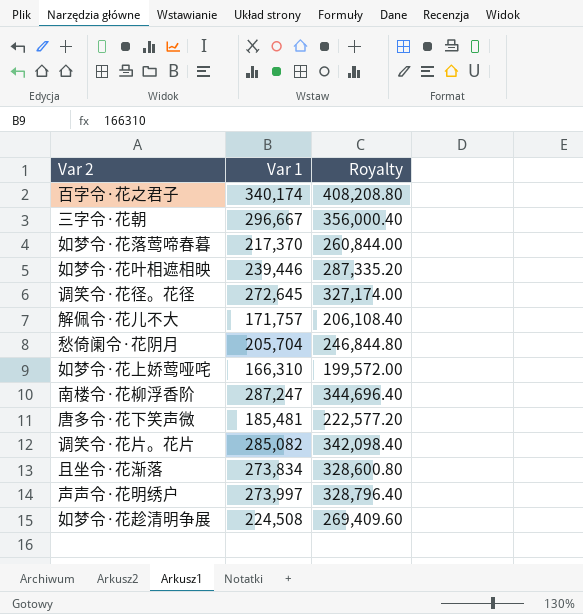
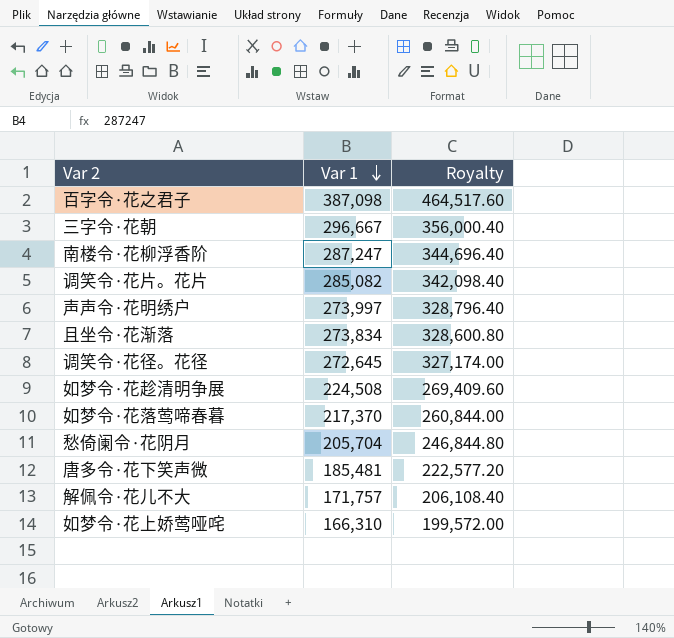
row order: none -> Var 1 descending
row 如梦令·花叶相遮相映: 239,446 | 287,335.20 -> none
百字令·花之君子 | Var 1: 340,174 -> 387,098
百字令·花之君子 | Royalty: 408,208.80 -> 464,517.60

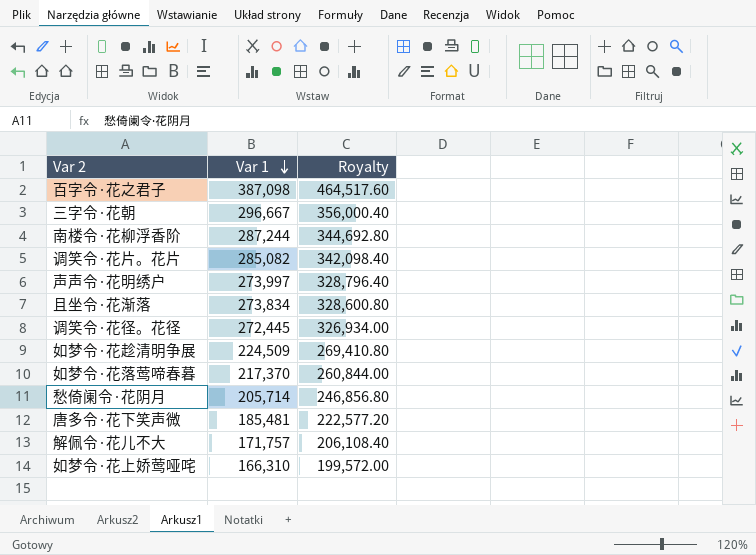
南楼令·花柳浮香阶 | Var 1: 287,247 -> 287,244
南楼令·花柳浮香阶 | Royalty: 344,696.40 -> 344,692.80
调笑令·花径。花径 | Var 1: 272,645 -> 272,445
调笑令·花径。花径 | Royalty: 327,174.00 -> 326,934.00
如梦令·花趁清明争展 | Var 1: 224,508 -> 224,509
如梦令·花趁清明争展 | Royalty: 269,409.60 -> 269,410.80
愁倚阑令·花阴月 | Var 1: 205,704 -> 205,714
愁倚阑令·花阴月 | Royalty: 246,844.80 -> 246,856.80

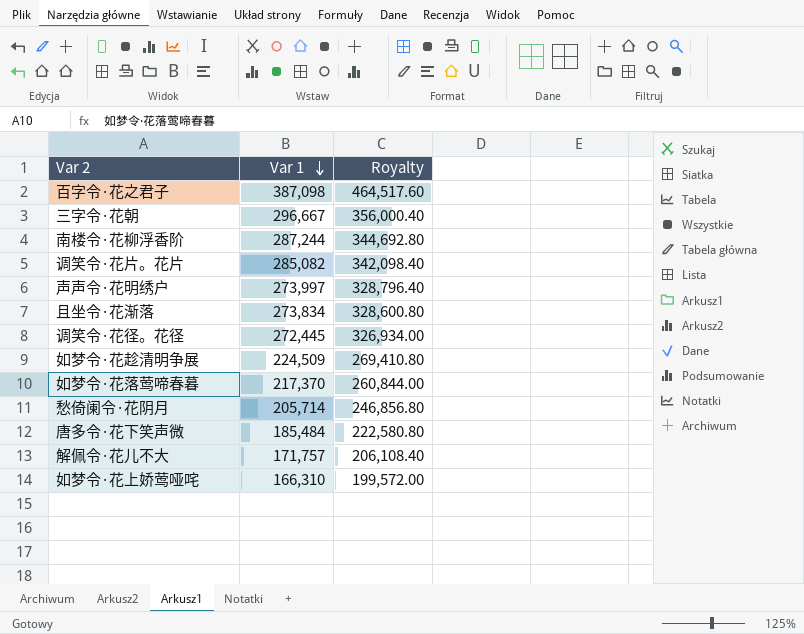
唐多令·花下笑声微 | Var 1: 185,481 -> 185,484
唐多令·花下笑声微 | Royalty: 222,577.20 -> 222,580.80

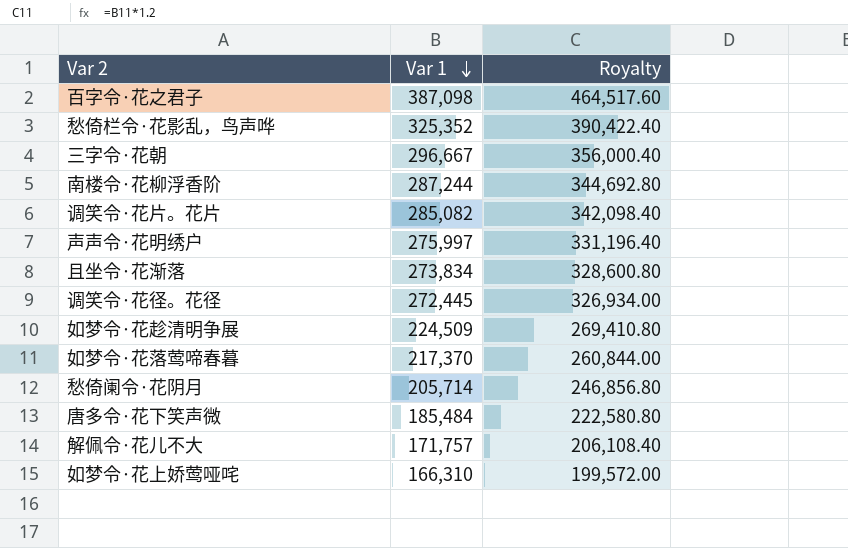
row 愁倚栏令·花影乱，鸟声哗: none -> 325,352 | 390,422.40
声声令·花明绣户 | Var 1: 273,997 -> 275,997
声声令·花明绣户 | Royalty: 328,796.40 -> 331,196.40

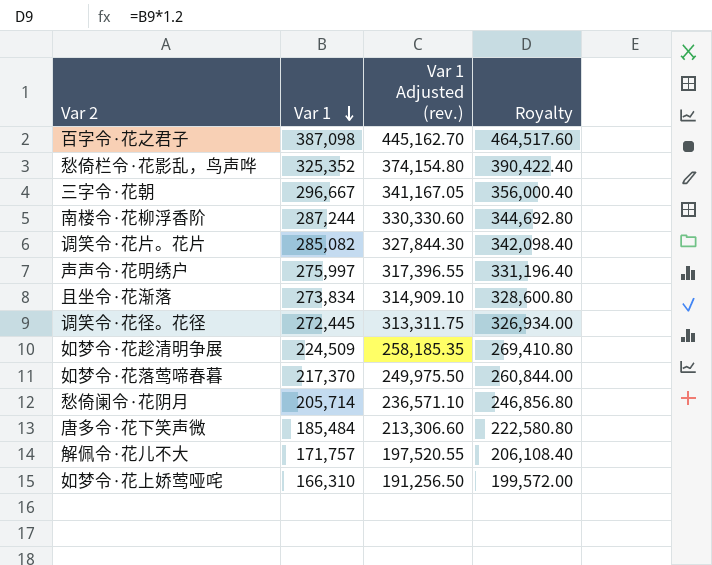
column Var 1 Adjusted (rev.) | formula: none -> [Var 1] * 1.15

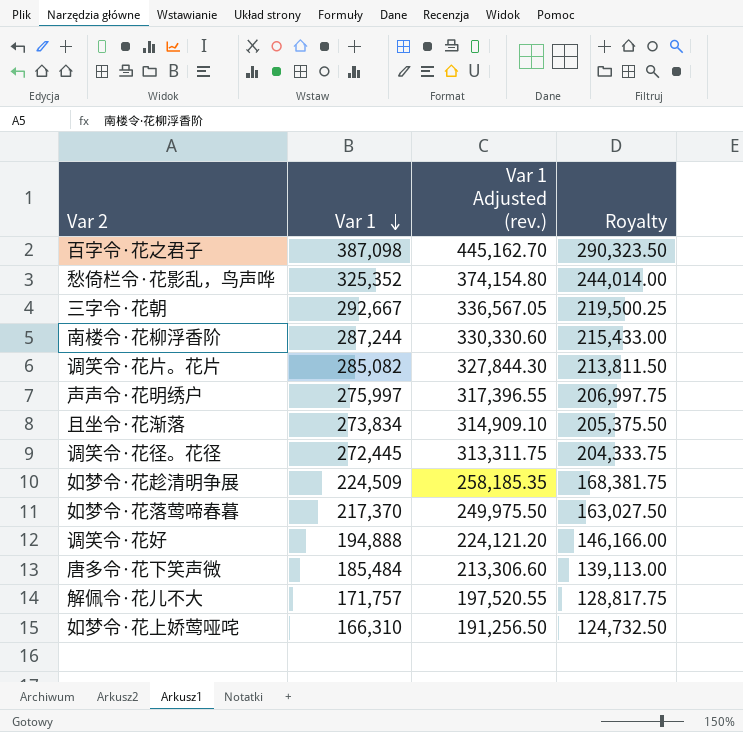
column Royalty | formula: [Var 1] * 1.2 -> [Var 1] * 0.75
row 愁倚阑令·花阴月: 205,714 | 236,571.10 | 246,856.80 -> none
三字令·花朝 | Var 1: 296,667 -> 292,667
三字令·花朝 | Var 1 Adjusted (rev.): 341,167.05 -> 336,567.05
row 调笑令·花好: none -> 194,888 | 224,121.20 | 146,166.00

